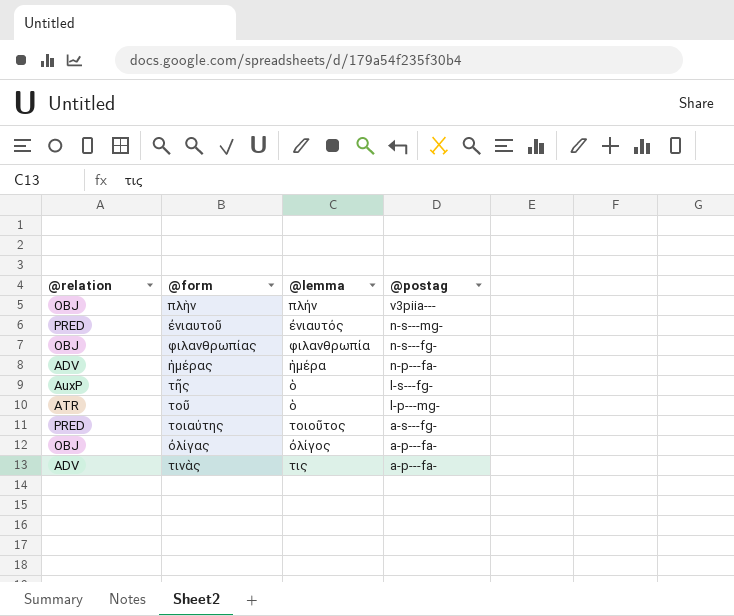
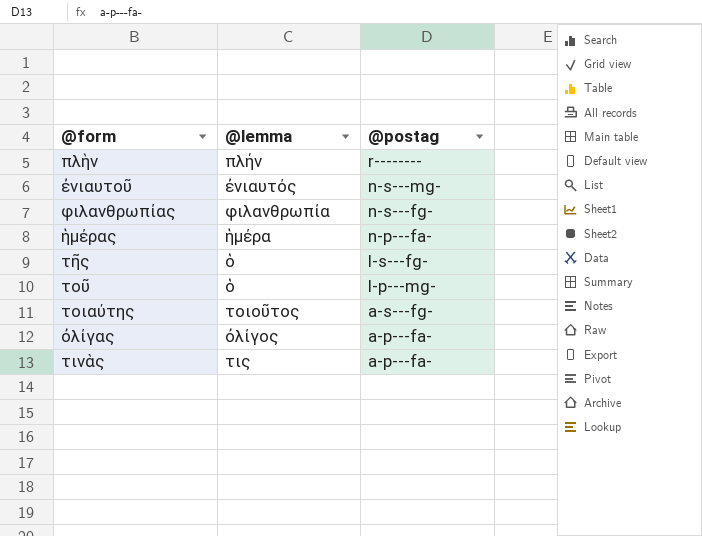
column @relation | position: 1 -> none
πλὴν | @postag: v3piia--- -> r--------

